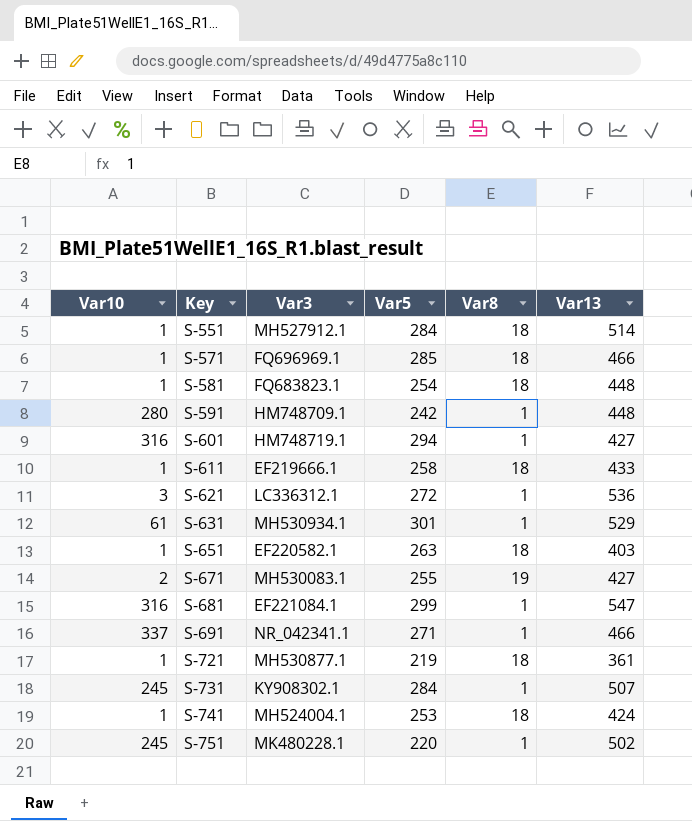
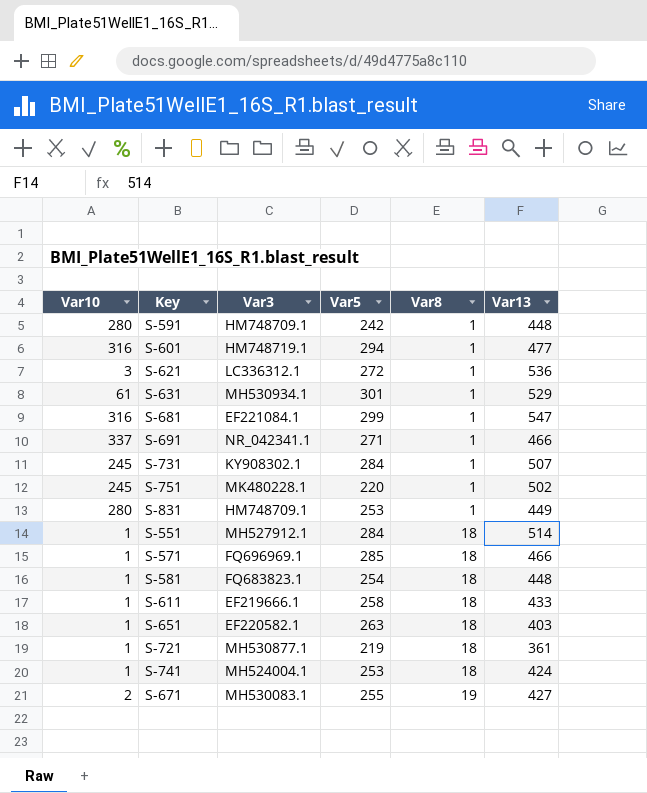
row order: Key ascending -> Var8 ascending
S-601 | Var13: 427 -> 477
row S-831: none -> 280 | HM748709.1 | 253 | 1 | 449

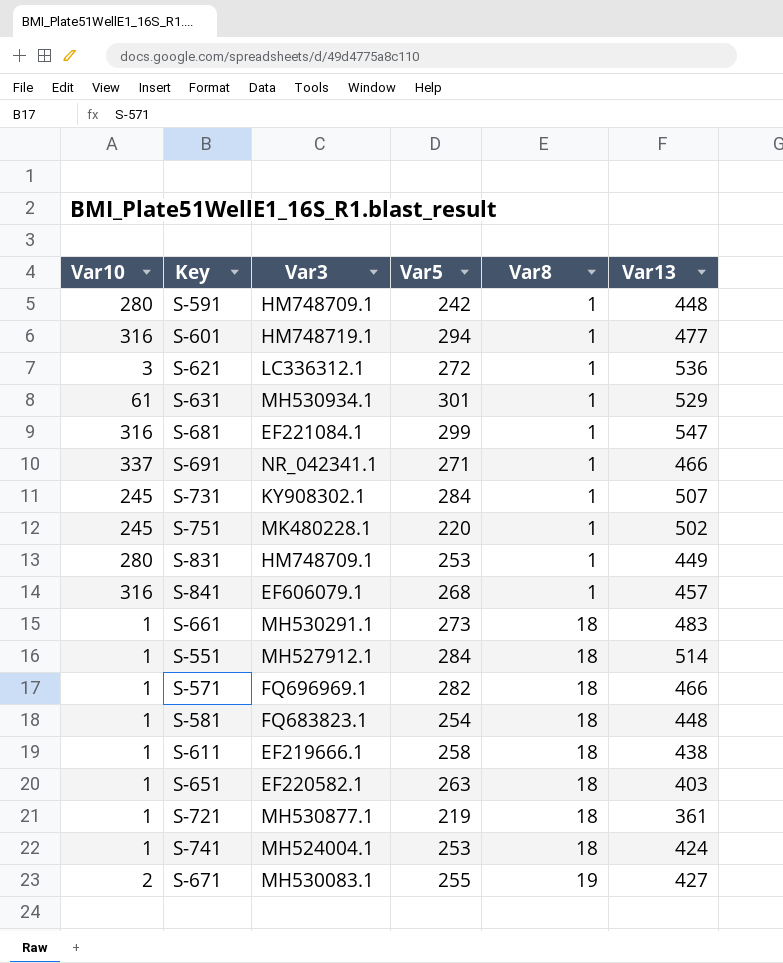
row S-841: none -> 316 | EF606079.1 | 268 | 1 | 457
row S-661: none -> 1 | MH530291.1 | 273 | 18 | 483
S-571 | Var5: 285 -> 282
S-611 | Var13: 433 -> 438

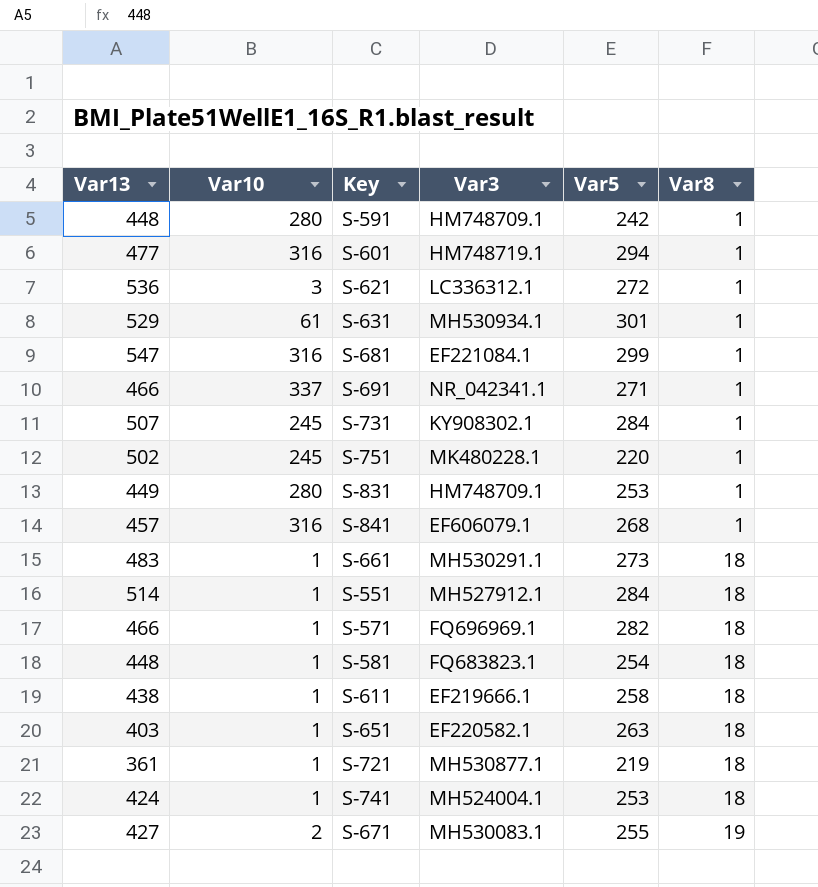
column Var13 | position: 6 -> 1

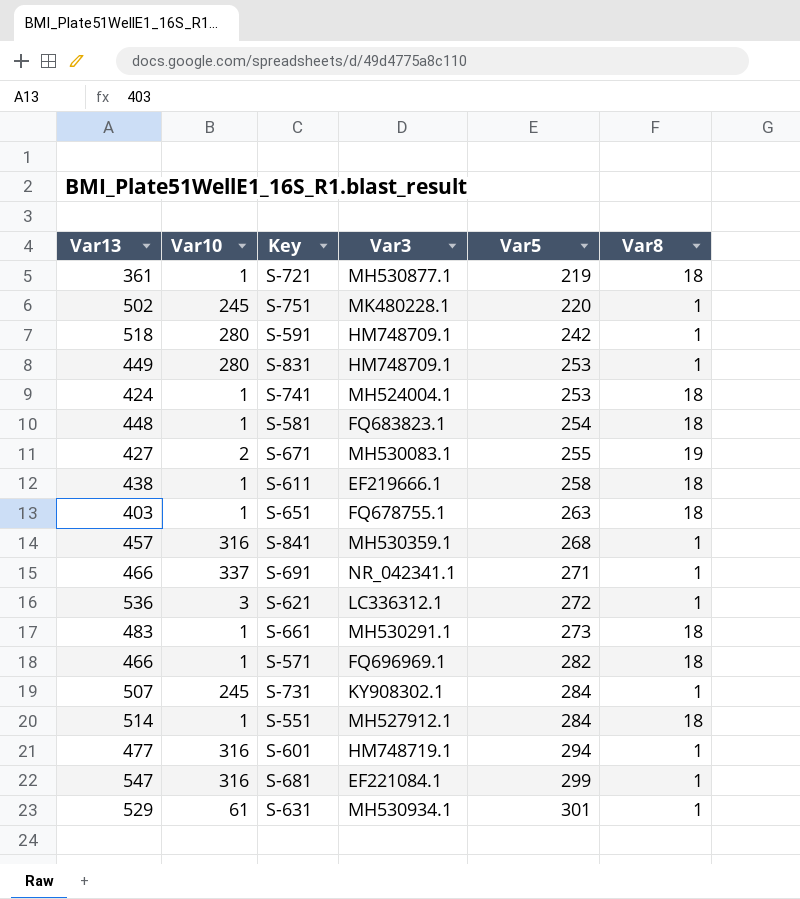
row order: Var8 ascending -> Var5 ascending
S-591 | Var13: 448 -> 518
S-651 | Var3: EF220582.1 -> FQ678755.1
S-841 | Var3: EF606079.1 -> MH530359.1

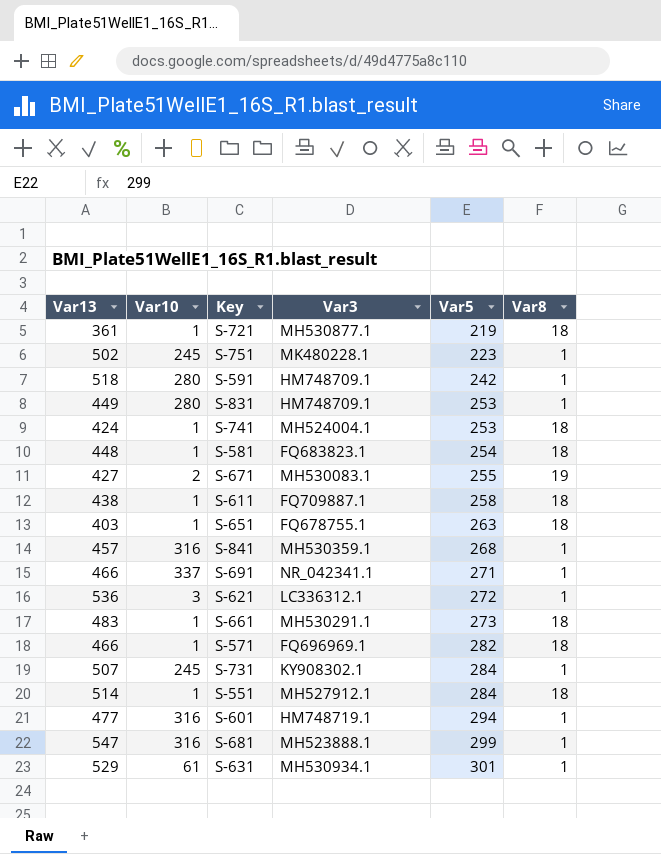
S-751 | Var5: 220 -> 223
S-611 | Var3: EF219666.1 -> FQ709887.1
S-681 | Var3: EF221084.1 -> MH523888.1

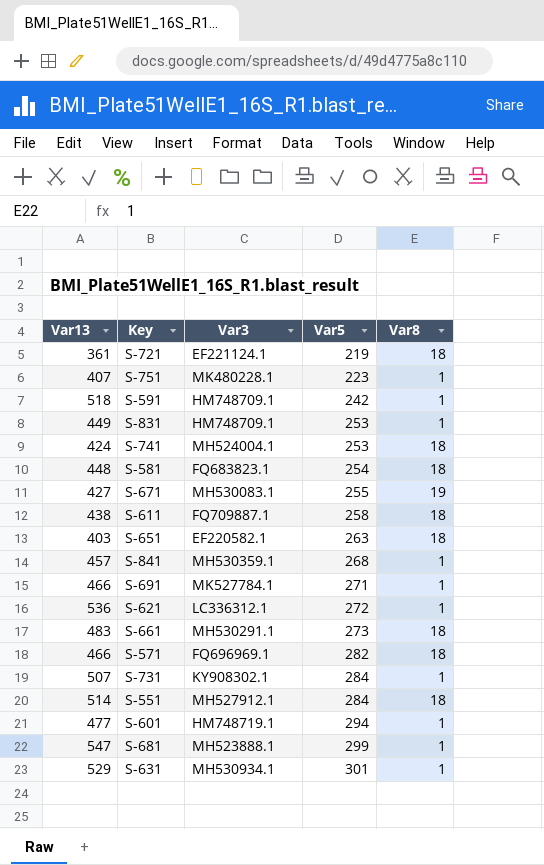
column Var10 | position: 2 -> none
S-721 | Var3: MH530877.1 -> EF221124.1
S-751 | Var13: 502 -> 407
S-651 | Var3: FQ678755.1 -> EF220582.1
S-691 | Var3: NR_042341.1 -> MK527784.1

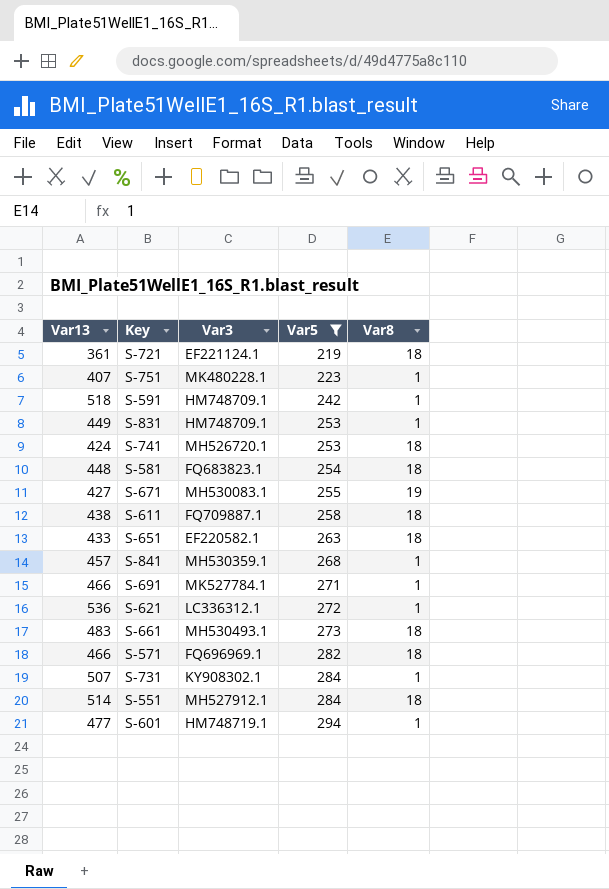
filter: none -> Var5 <= 294
S-741 | Var3: MH524004.1 -> MH526720.1
S-651 | Var13: 403 -> 433
S-661 | Var3: MH530291.1 -> MH530493.1

